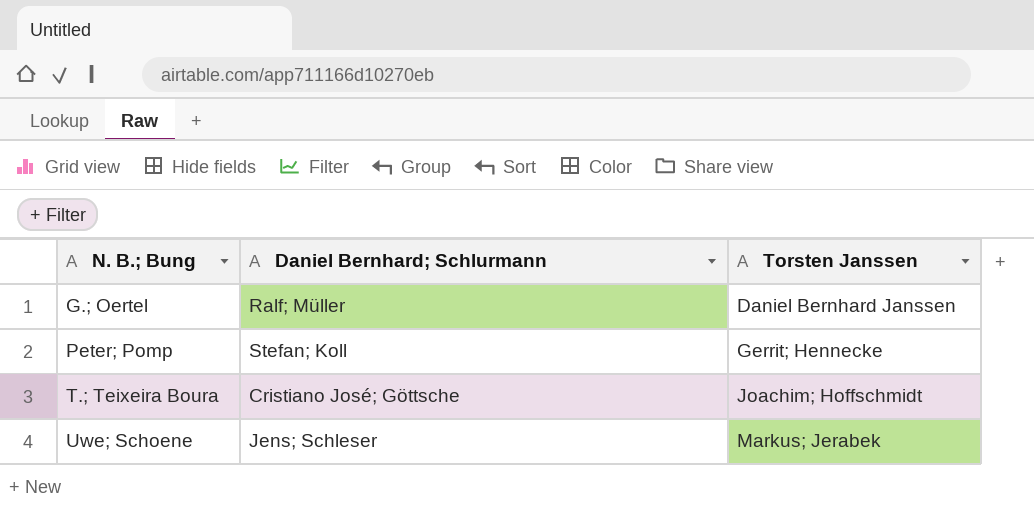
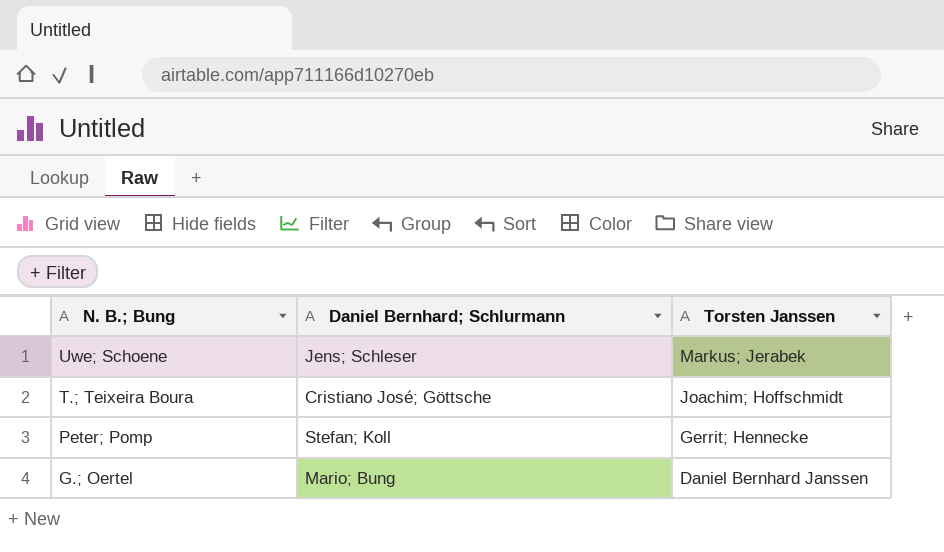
row order: N. B.; Bung ascending -> N. B.; Bung descending
G.; Oertel | Daniel Bernhard; Schlurmann: Ralf; Müller -> Mario; Bung

